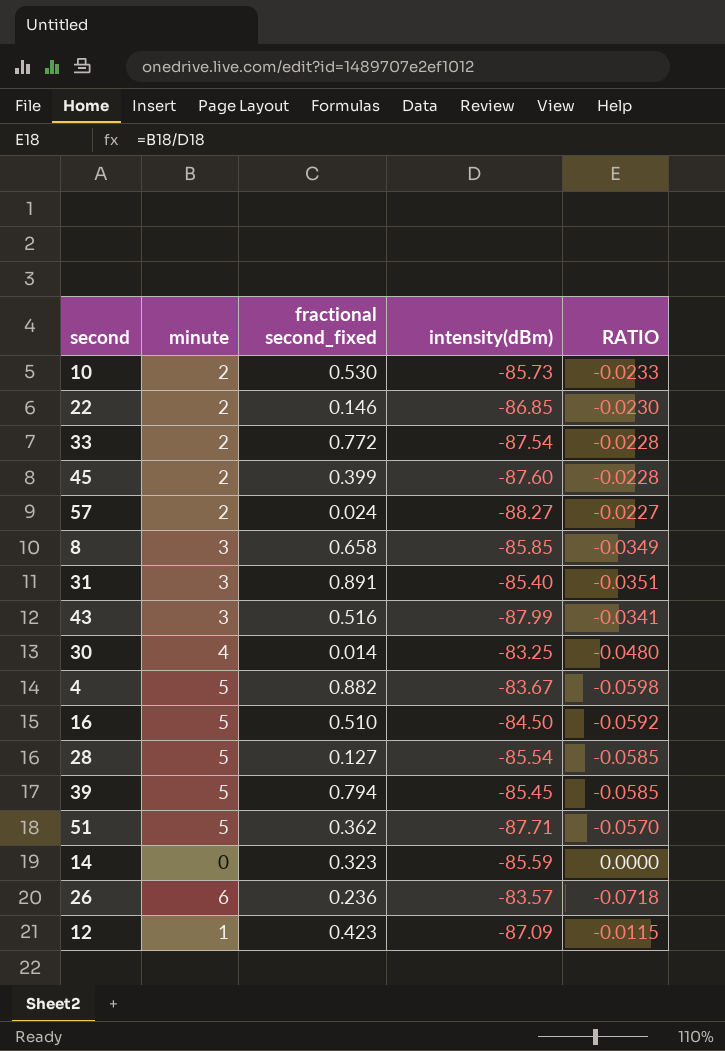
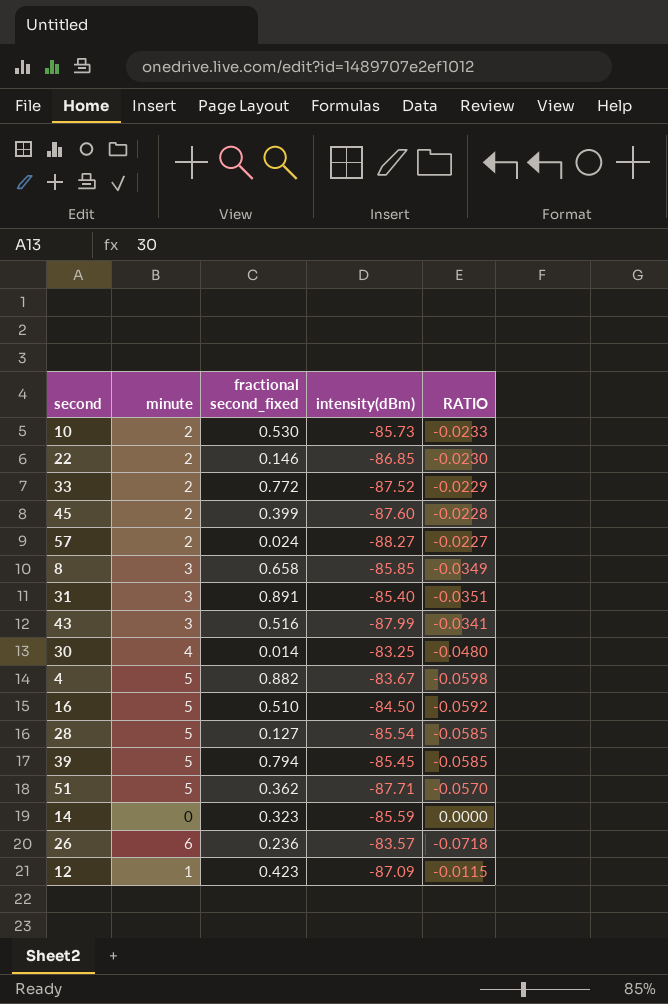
33 | intensity(dBm): -87.54 -> -87.52
33 | RATIO: -0.0228 -> -0.0229

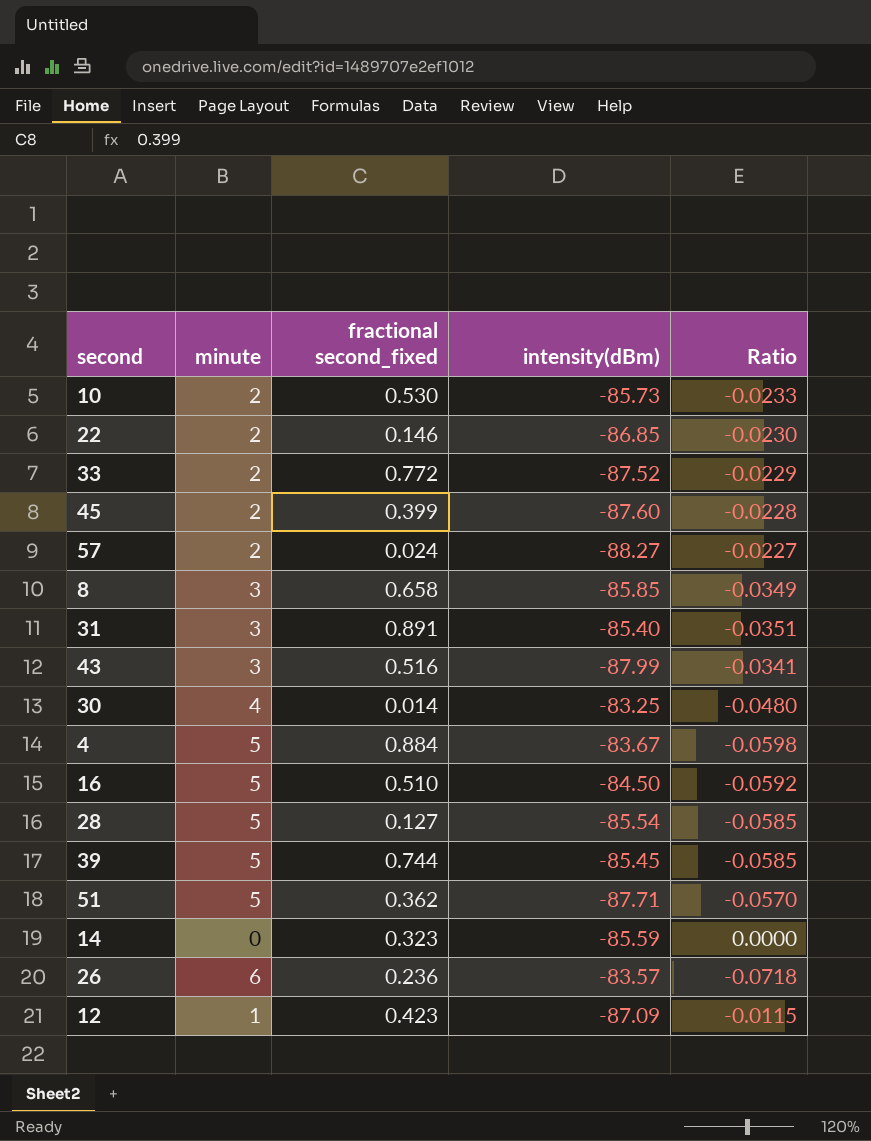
column name: RATIO -> Ratio
4 | fractional second_fixed: 0.882 -> 0.884
39 | fractional second_fixed: 0.794 -> 0.744

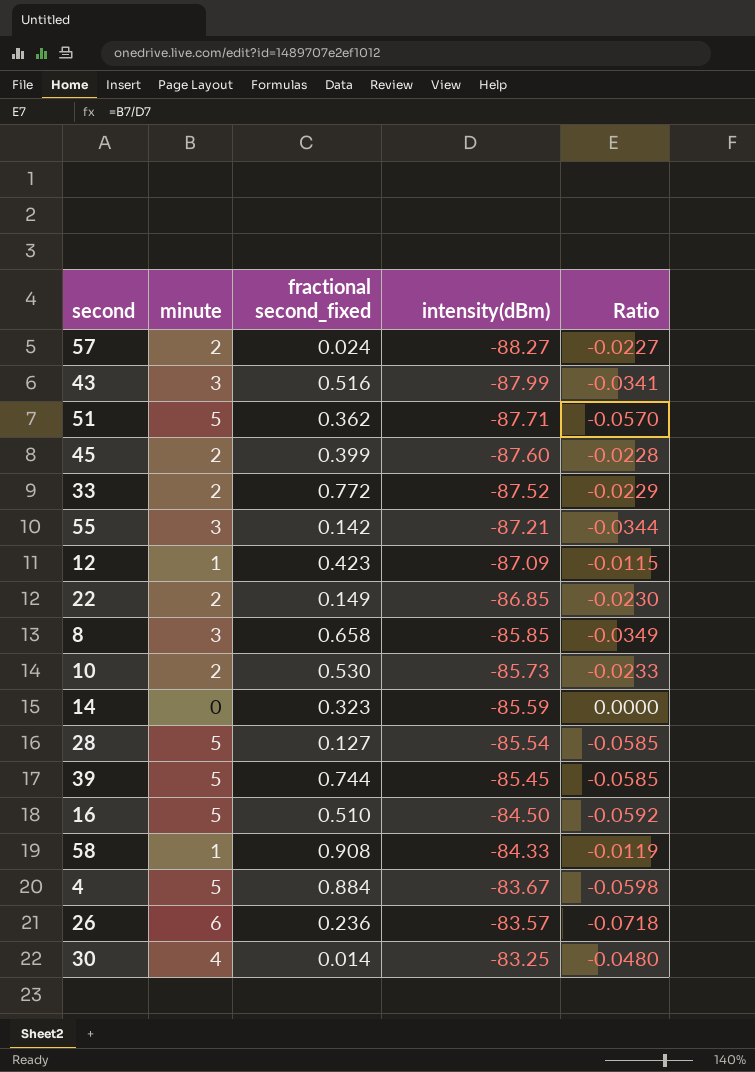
row order: none -> intensity(dBm) ascending
row 31: 3 | 0.891 | -85.40 | -0.0351 -> none
row 55: none -> 3 | 0.142 | -87.21 | -0.0344
22 | fractional second_fixed: 0.146 -> 0.149
row 58: none -> 1 | 0.908 | -84.33 | -0.0119

